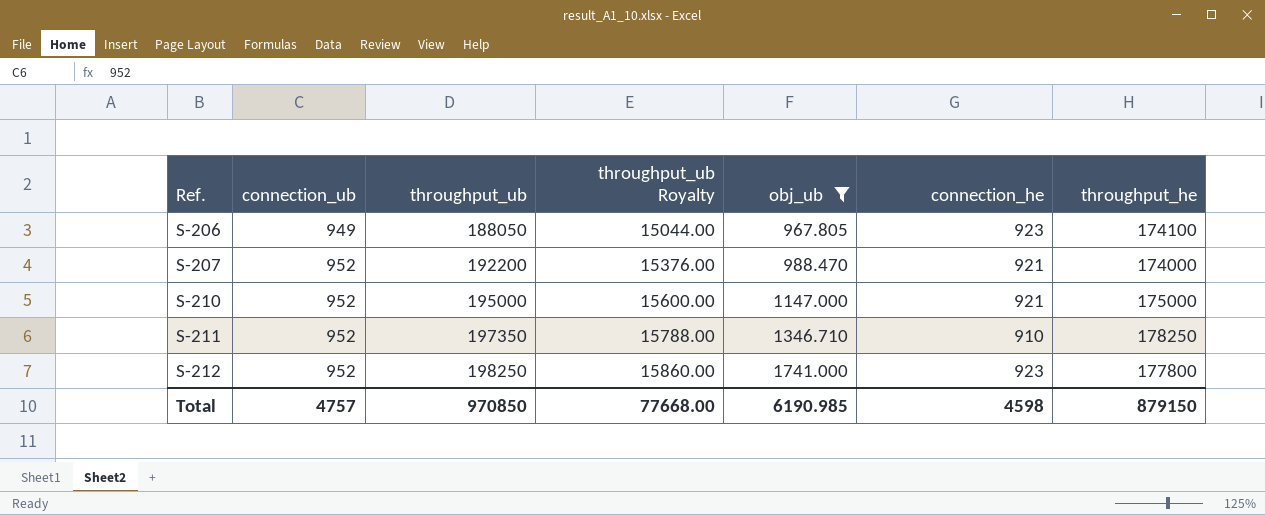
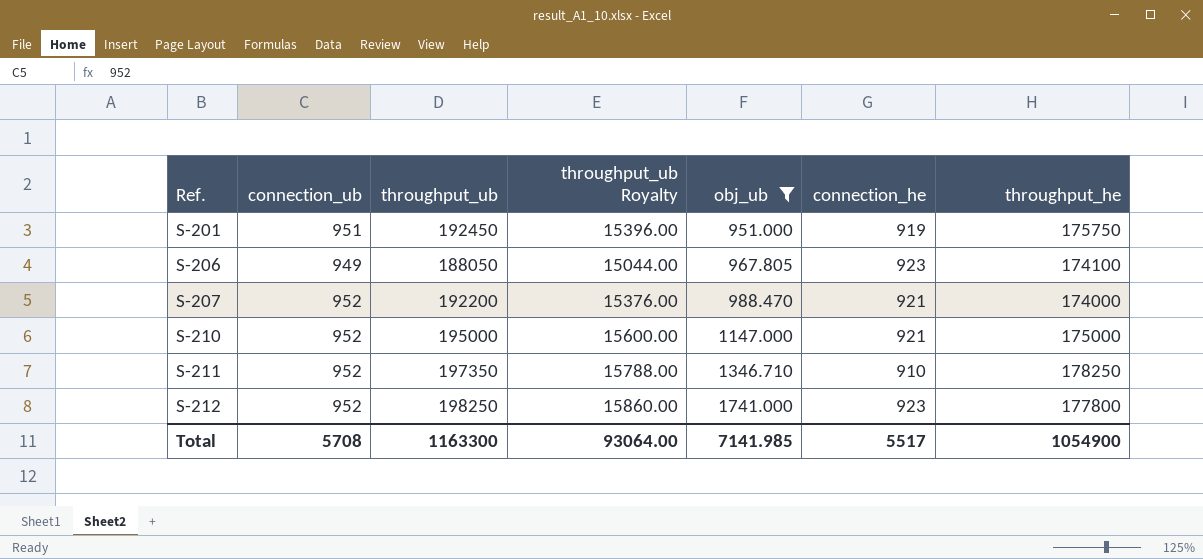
row S-201: none -> 951 | 192450 | 15396.00 | 951.000 | 919 | 175750
Total | connection_ub: 4757 -> 5708
Total | throughput_ub: 970850 -> 1163300
Total | throughput_ub Royalty: 77668.00 -> 93064.00
Total | obj_ub: 6190.985 -> 7141.985
Total | connection_he: 4598 -> 5517
Total | throughput_he: 879150 -> 1054900

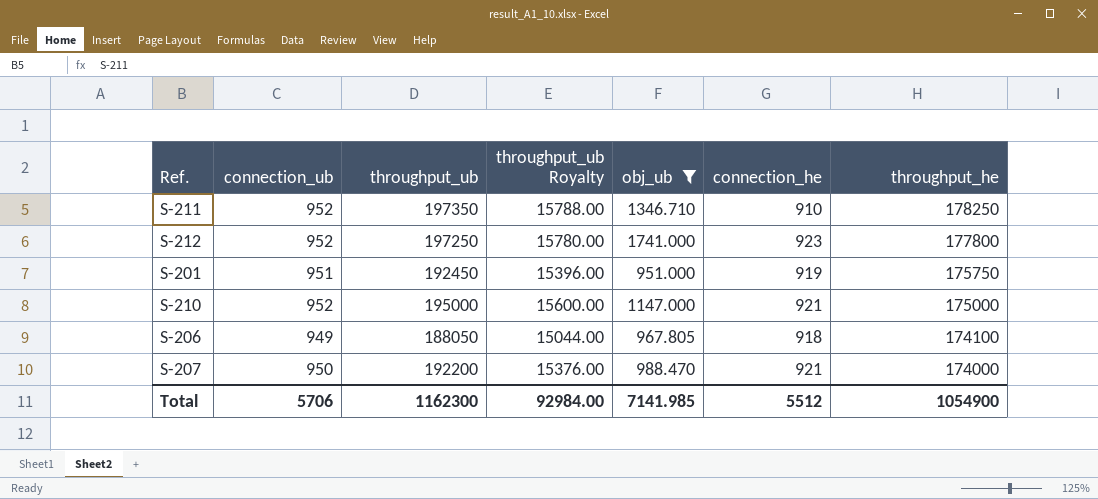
row order: Ref. ascending -> throughput_he descending
S-212 | throughput_ub: 198250 -> 197250
S-212 | throughput_ub Royalty: 15860.00 -> 15780.00
S-206 | connection_he: 923 -> 918
S-207 | connection_ub: 952 -> 950
Total | connection_ub: 5708 -> 5706
Total | throughput_ub: 1163300 -> 1162300
Total | throughput_ub Royalty: 93064.00 -> 92984.00
Total | connection_he: 5517 -> 5512

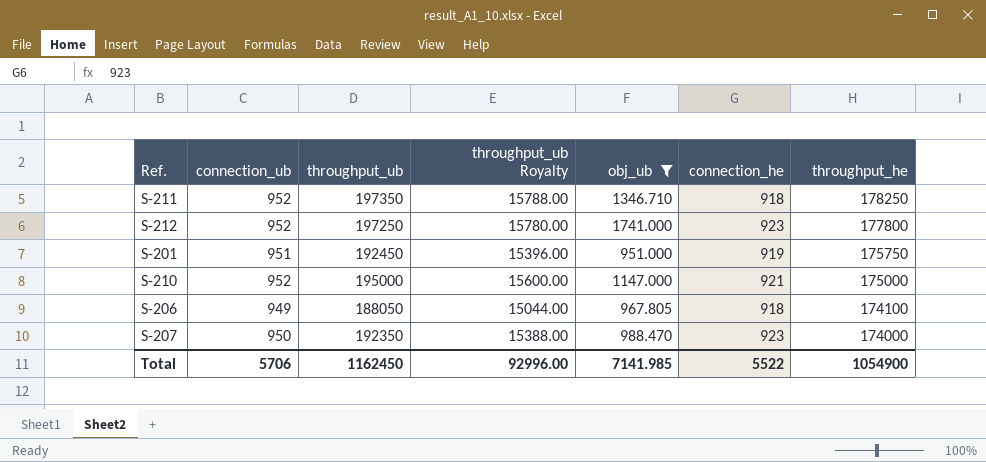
S-211 | connection_he: 910 -> 918
S-207 | throughput_ub: 192200 -> 192350
S-207 | throughput_ub Royalty: 15376.00 -> 15388.00
S-207 | connection_he: 921 -> 923
Total | throughput_ub: 1162300 -> 1162450
Total | throughput_ub Royalty: 92984.00 -> 92996.00
Total | connection_he: 5512 -> 5522

